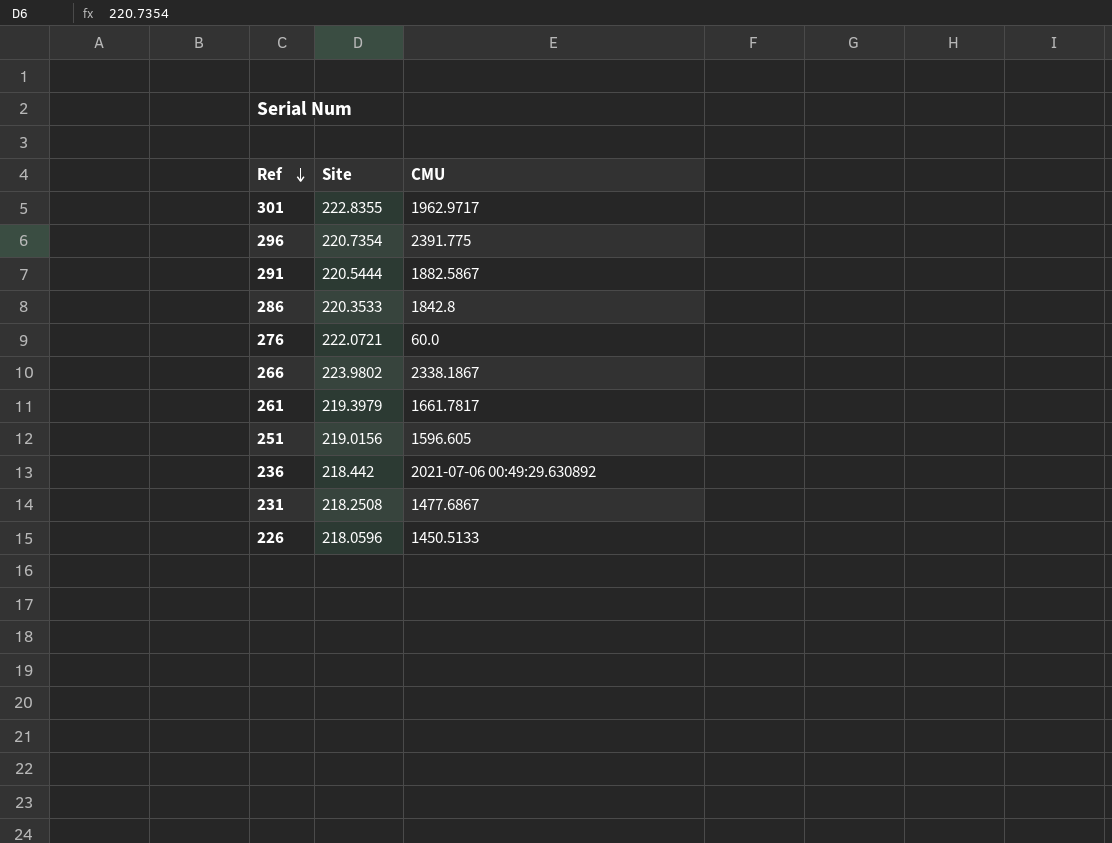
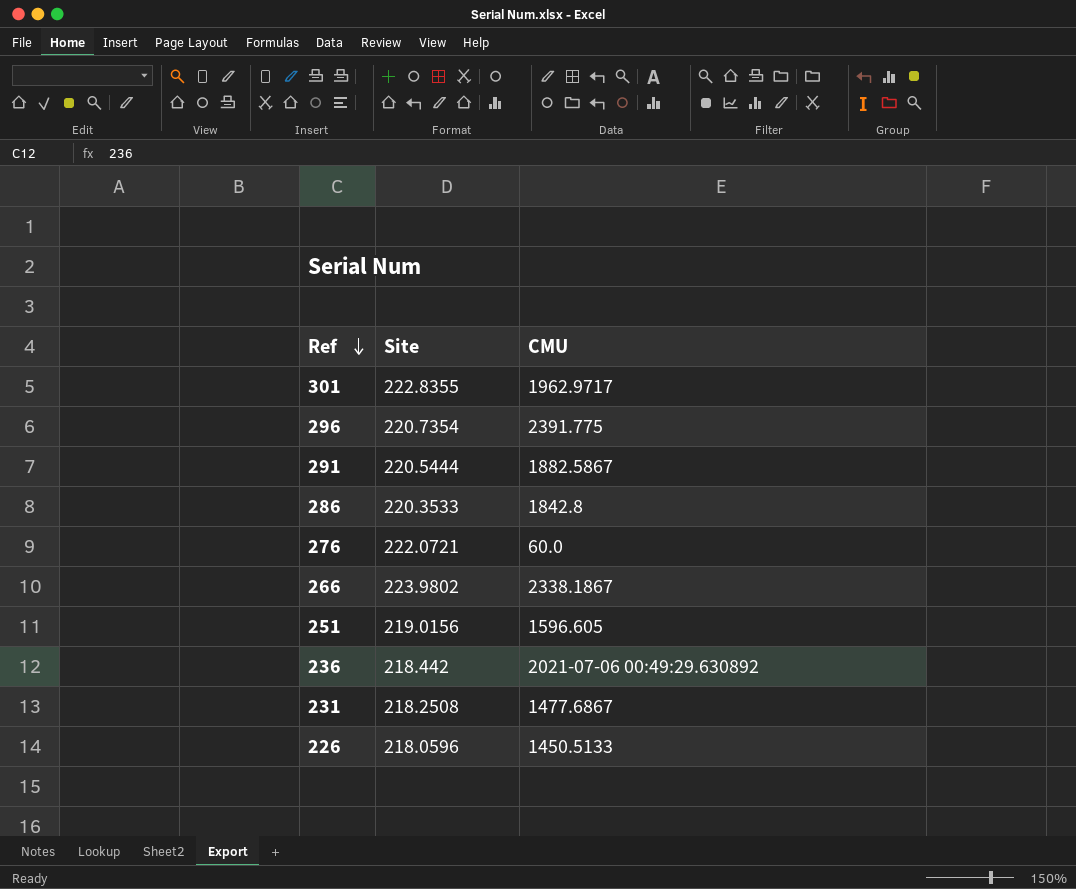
row 261: 219.3979 | 1661.7817 -> none

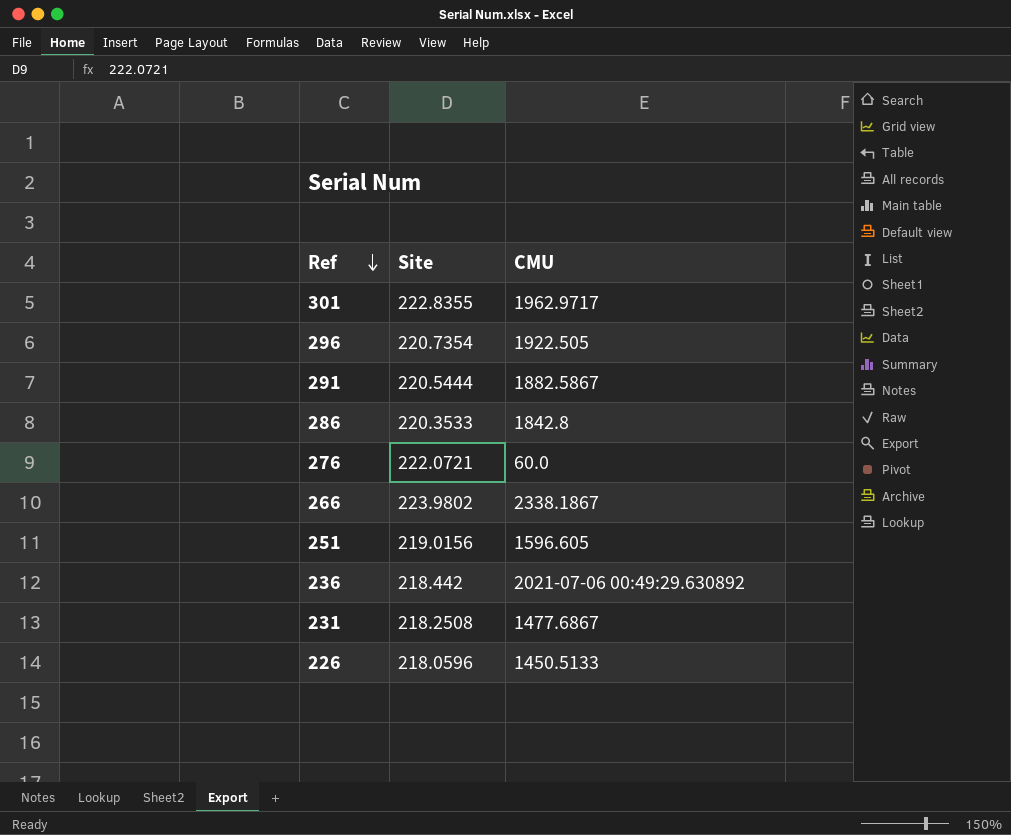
296 | CMU: 2391.775 -> 1922.505

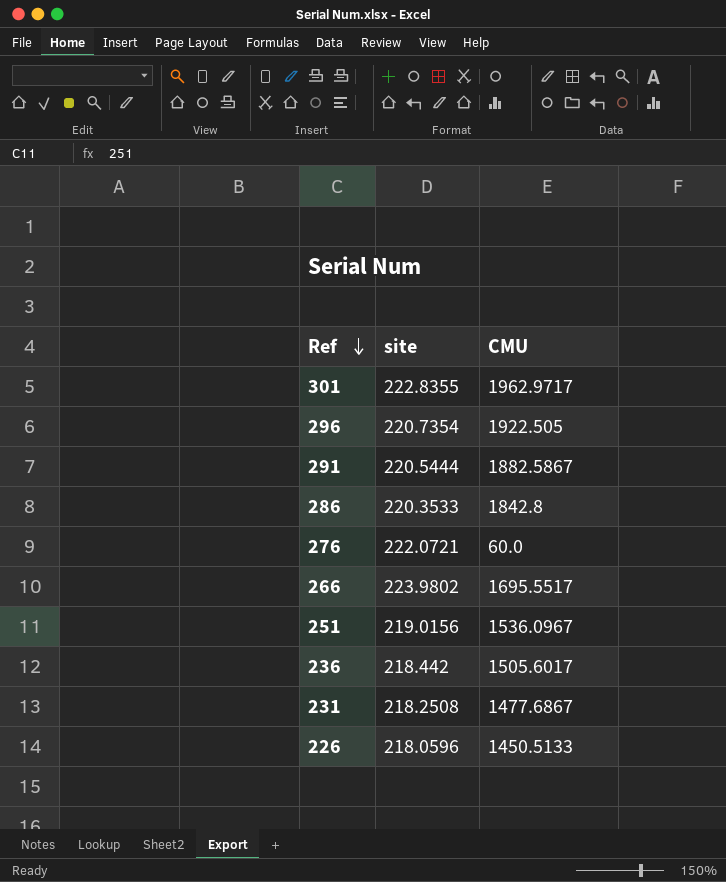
column name: Site -> site
266 | CMU: 2338.1867 -> 1695.5517
251 | CMU: 1596.605 -> 1536.0967
236 | CMU: 2021-07-06 00:49:29.630892 -> 1505.6017

